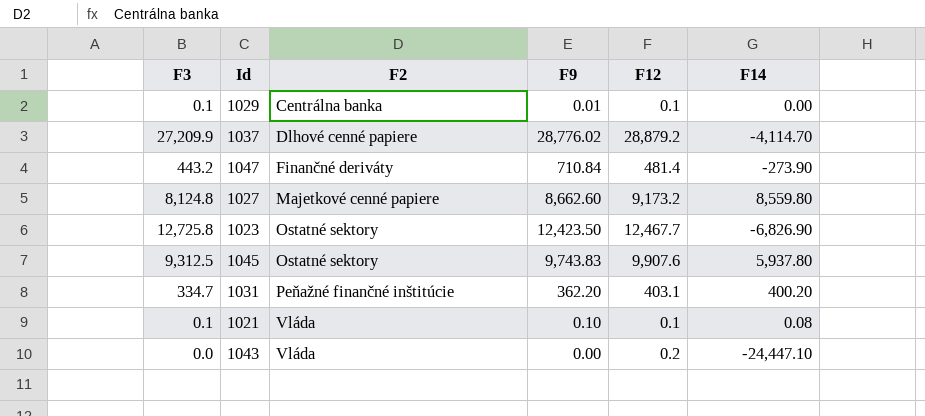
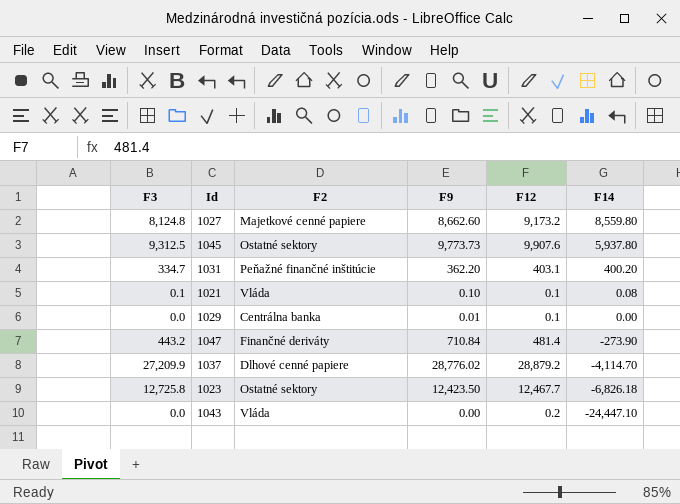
row order: F2 ascending -> F14 descending
1045 | F9: 9,743.83 -> 9,773.73
1029 | F3: 0.1 -> 0.0
1023 | F14: -6,826.90 -> -6,826.18

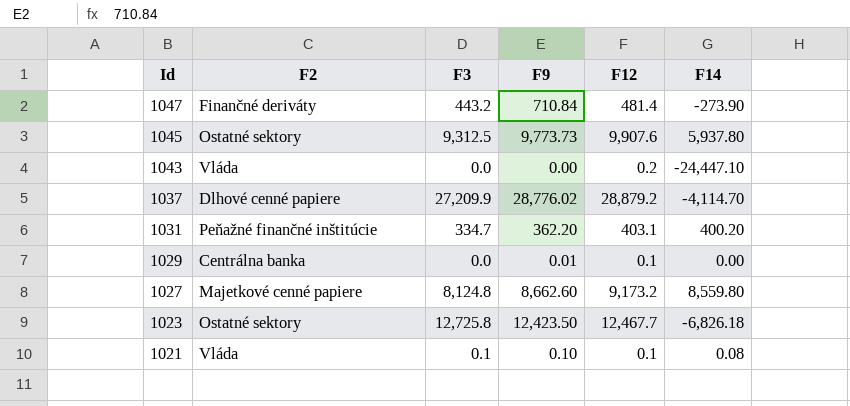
row order: F14 descending -> Id descending
column F3 | position: 1 -> 3

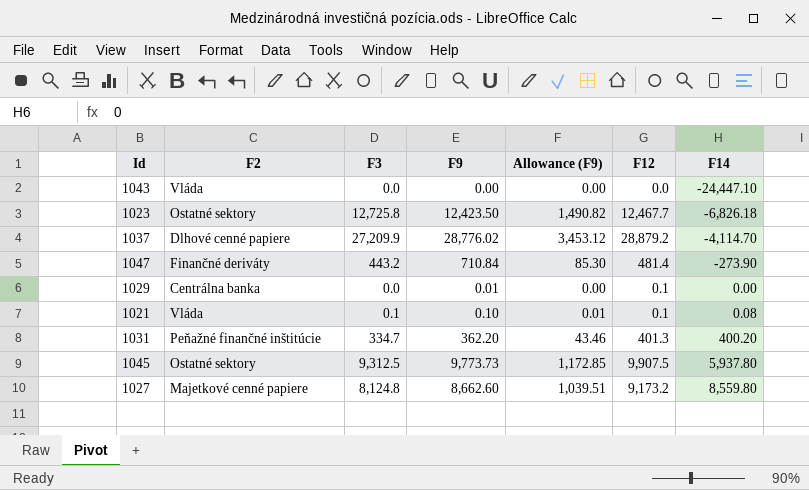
row order: Id descending -> F14 ascending
column Allowance (F9) | formula: none -> [F9] * 0.12
1043 | F12: 0.2 -> 0.0
1031 | F12: 403.1 -> 401.3
1045 | F12: 9,907.6 -> 9,907.5

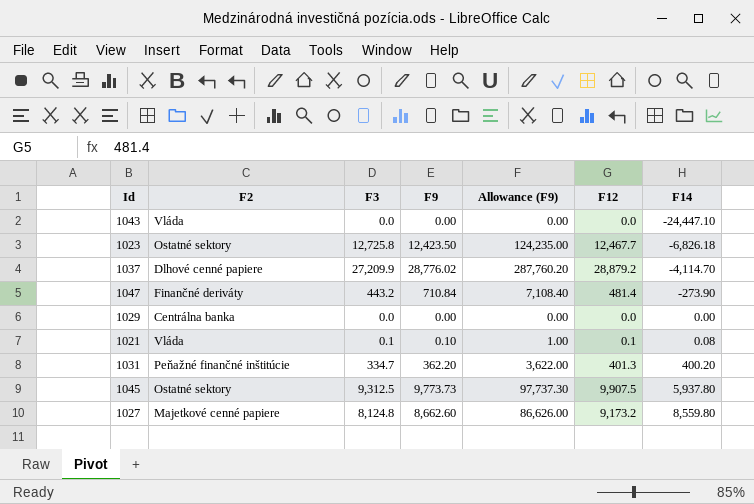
column Allowance (F9) | formula: [F9] * 0.12 -> [F9] * 10
1029 | F9: 0.01 -> 0.00
1029 | F12: 0.1 -> 0.0

